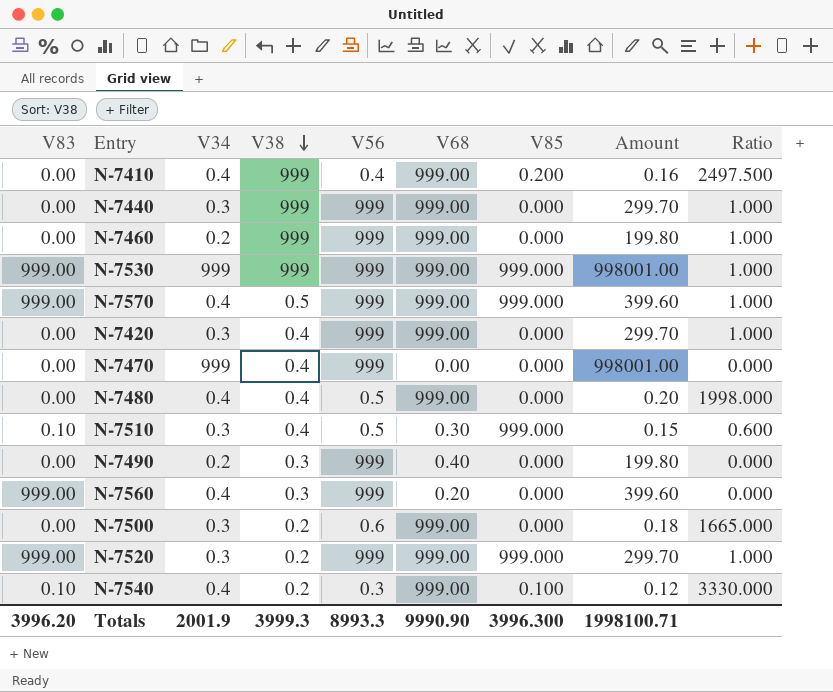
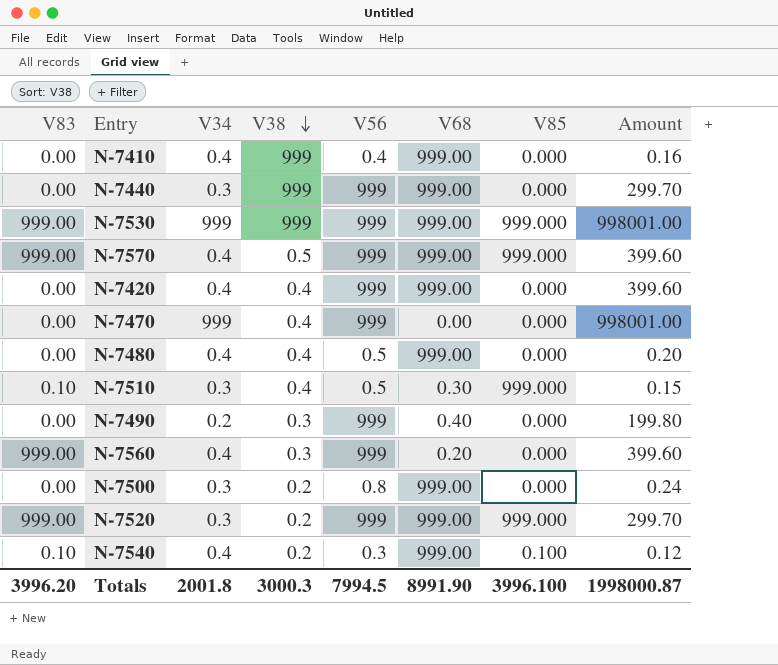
column Ratio | formula: [V68] / [V56] -> none
row N-7460: 0.00 | 0.2 | 999 | 999 | 999.00 | 0.000 | 199.80 | 1.000 -> none
N-7410 | V85: 0.200 -> 0.000
N-7420 | V34: 0.3 -> 0.4
N-7420 | Amount: 299.70 -> 399.60
N-7500 | V56: 0.6 -> 0.8
N-7500 | Amount: 0.18 -> 0.24
Totals | V34: 2001.9 -> 2001.8
Totals | V38: 3999.3 -> 3000.3
Totals | V56: 8993.3 -> 7994.5
Totals | V68: 9990.90 -> 8991.90
Totals | V85: 3996.300 -> 3996.100
Totals | Amount: 1998100.71 -> 1998000.87

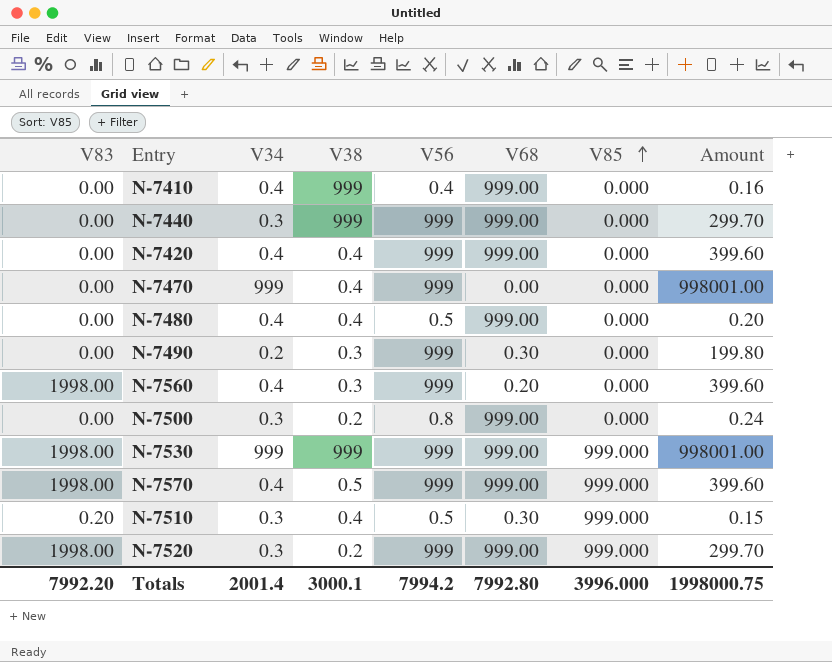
row order: V38 descending -> V85 ascending
row N-7540: 0.10 | 0.4 | 0.2 | 0.3 | 999.00 | 0.100 | 0.12 -> none
N-7490 | V68: 0.40 -> 0.30
N-7560 | V83: 999.00 -> 1998.00
N-7530 | V83: 999.00 -> 1998.00
N-7570 | V83: 999.00 -> 1998.00
N-7510 | V83: 0.10 -> 0.20
N-7520 | V83: 999.00 -> 1998.00
Totals | V83: 3996.20 -> 7992.20
Totals | V34: 2001.8 -> 2001.4
Totals | V38: 3000.3 -> 3000.1
Totals | V56: 7994.5 -> 7994.2
Totals | V68: 8991.90 -> 7992.80
Totals | V85: 3996.100 -> 3996.000
Totals | Amount: 1998000.87 -> 1998000.75

